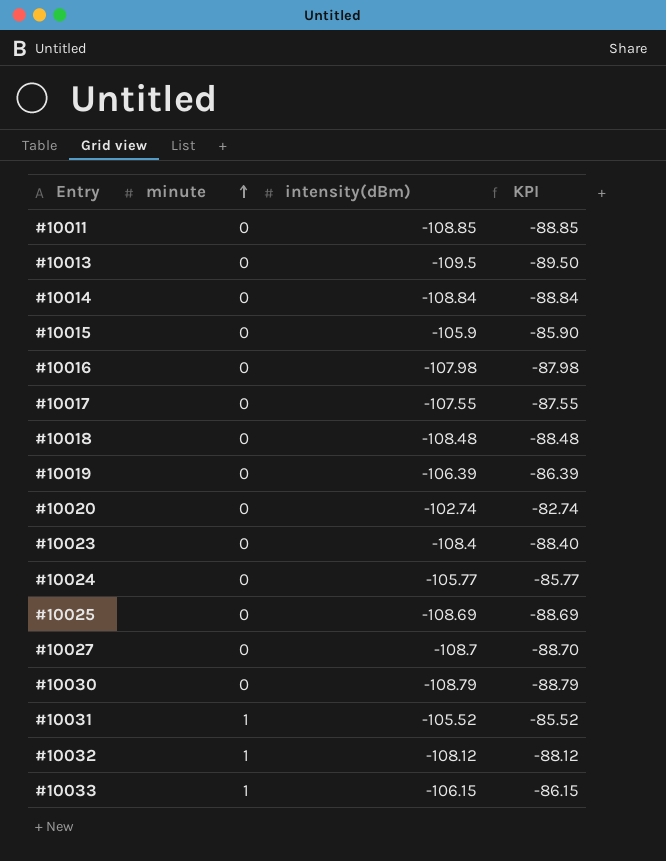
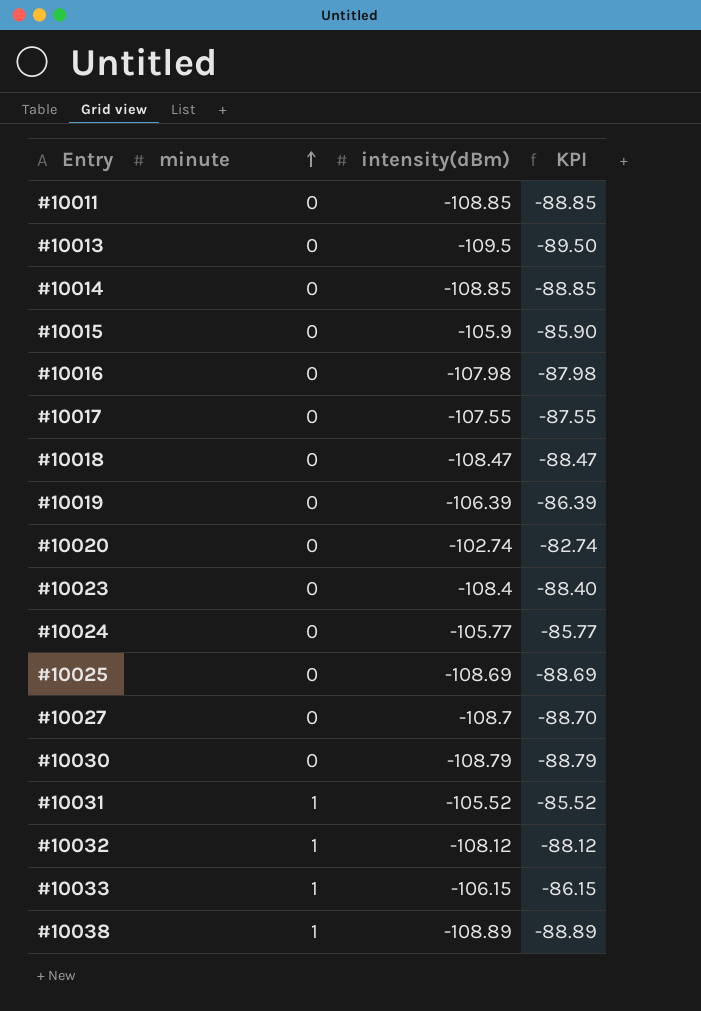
#10014 | intensity(dBm): -108.84 -> -108.85
#10014 | KPI: -88.84 -> -88.85
#10018 | intensity(dBm): -108.48 -> -108.47
#10018 | KPI: -88.48 -> -88.47
row #10038: none -> 1 | -108.89 | -88.89

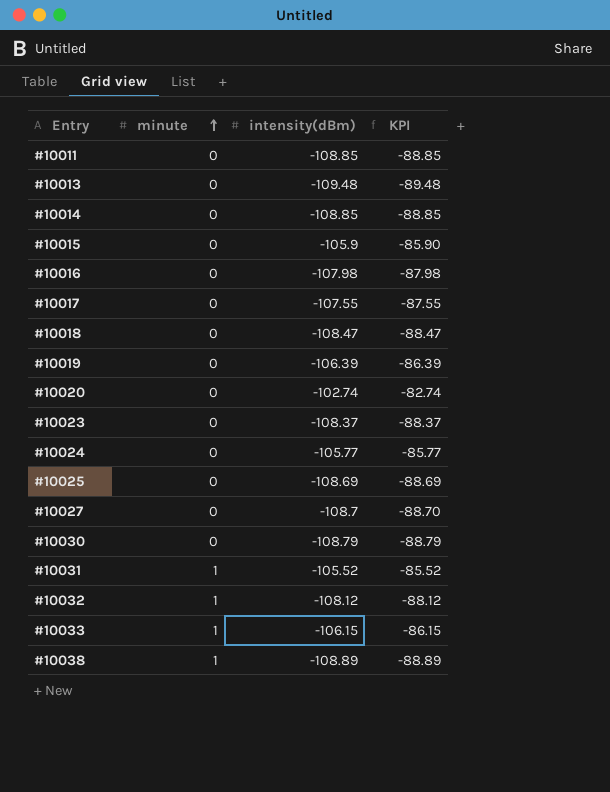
#10013 | intensity(dBm): -109.5 -> -109.48
#10013 | KPI: -89.50 -> -89.48
#10023 | intensity(dBm): -108.4 -> -108.37
#10023 | KPI: -88.40 -> -88.37

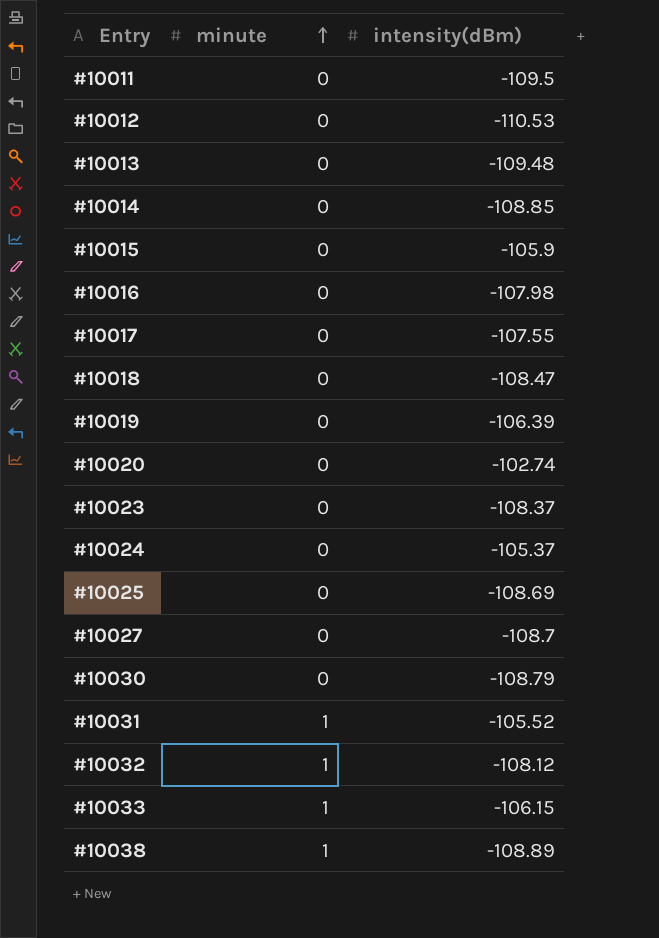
column KPI | formula: [intensity(dBm)] + 20 -> none
#10011 | intensity(dBm): -108.85 -> -109.5
row #10012: none -> 0 | -110.53
#10024 | intensity(dBm): -105.77 -> -105.37

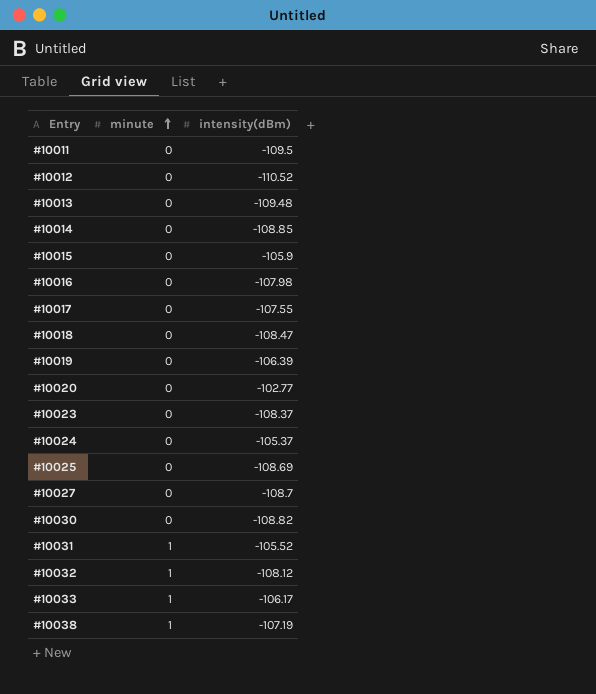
#10012 | intensity(dBm): -110.53 -> -110.52
#10020 | intensity(dBm): -102.74 -> -102.77
#10030 | intensity(dBm): -108.79 -> -108.82
#10033 | intensity(dBm): -106.15 -> -106.17
#10038 | intensity(dBm): -108.89 -> -107.19

